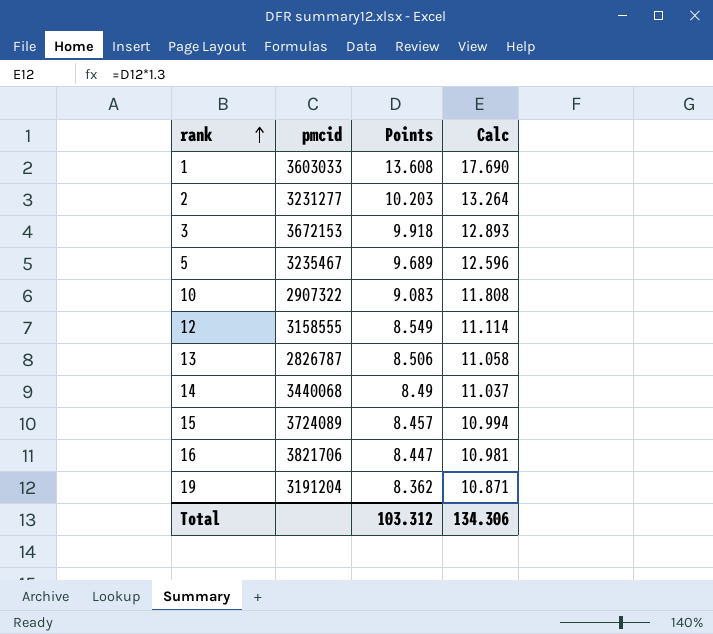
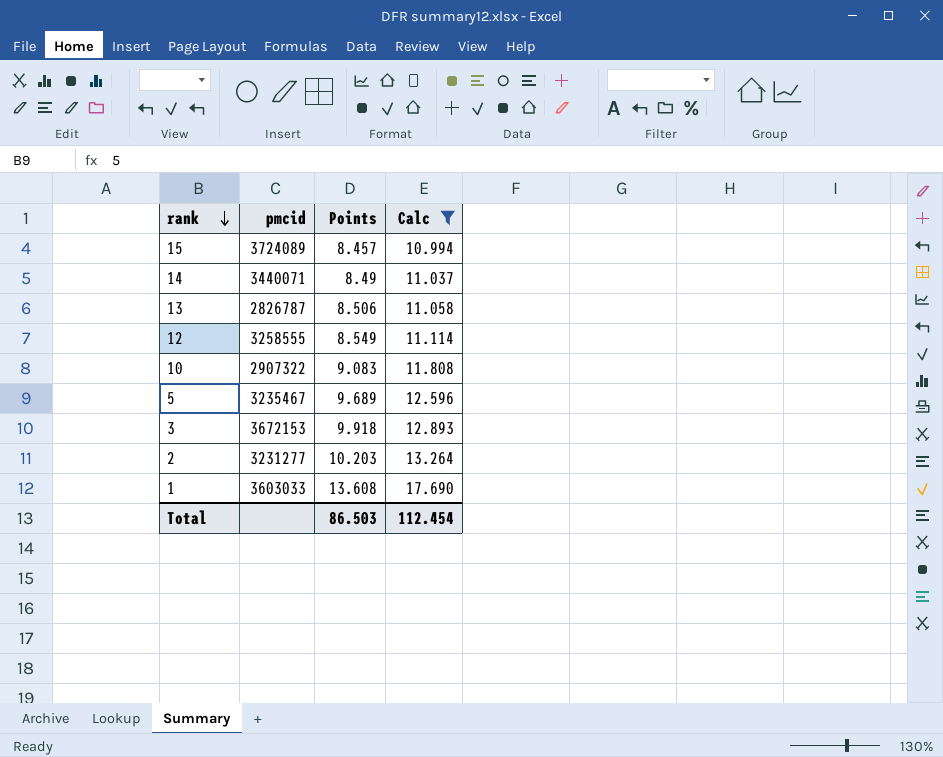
filter: none -> Calc >= 10.994
row order: rank ascending -> rank descending
14 | pmcid: 3440068 -> 3440071
12 | pmcid: 3158555 -> 3258555
Total | Points: 103.312 -> 86.503
Total | Calc: 134.306 -> 112.454

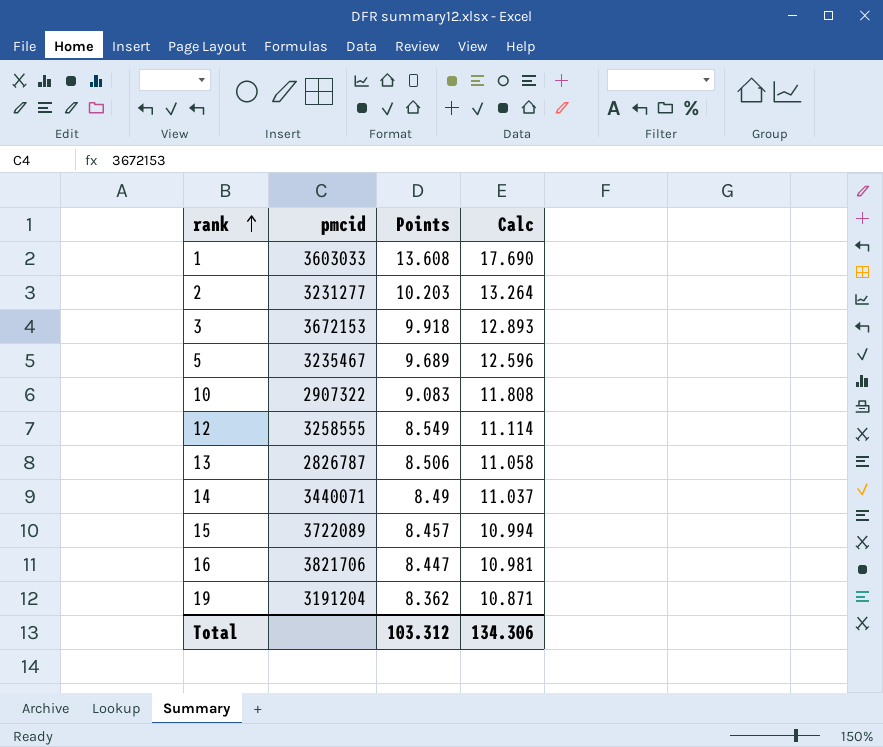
filter: Calc >= 10.994 -> none
row order: rank descending -> rank ascending
15 | pmcid: 3724089 -> 3722089
Total | Points: 86.503 -> 103.312
Total | Calc: 112.454 -> 134.306

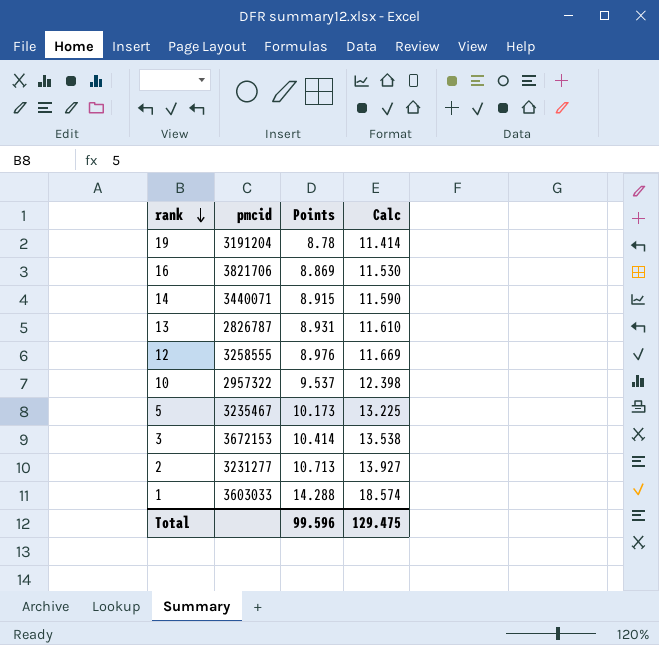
row order: rank ascending -> rank descending
row 15: 3722089 | 8.457 | 10.994 -> none
19 | Points: 8.362 -> 8.78
19 | Calc: 10.871 -> 11.414
16 | Points: 8.447 -> 8.869
16 | Calc: 10.981 -> 11.530
14 | Points: 8.49 -> 8.915
14 | Calc: 11.037 -> 11.590
13 | Points: 8.506 -> 8.931
13 | Calc: 11.058 -> 11.610
12 | Points: 8.549 -> 8.976
12 | Calc: 11.114 -> 11.669
10 | pmcid: 2907322 -> 2957322
10 | Points: 9.083 -> 9.537
10 | Calc: 11.808 -> 12.398
5 | Points: 9.689 -> 10.173
5 | Calc: 12.596 -> 13.225
3 | Points: 9.918 -> 10.414
3 | Calc: 12.893 -> 13.538
2 | Points: 10.203 -> 10.713
2 | Calc: 13.264 -> 13.927
1 | Points: 13.608 -> 14.288
1 | Calc: 17.690 -> 18.574
Total | Points: 103.312 -> 99.596
Total | Calc: 134.306 -> 129.475

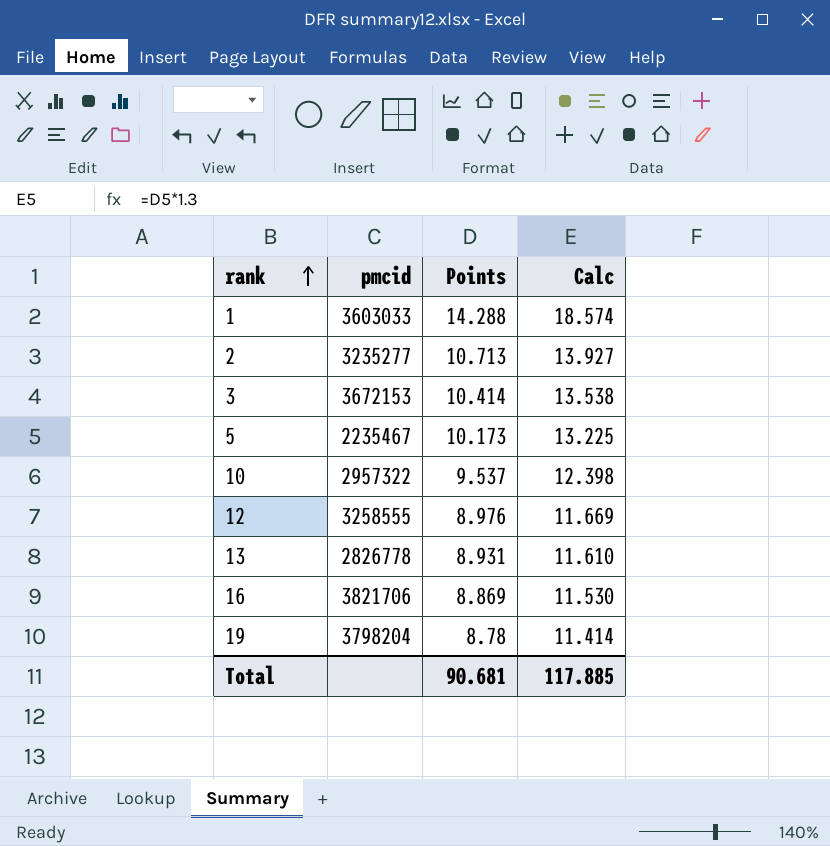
row order: rank descending -> rank ascending
row 14: 3440071 | 8.915 | 11.590 -> none
2 | pmcid: 3231277 -> 3235277
5 | pmcid: 3235467 -> 2235467
13 | pmcid: 2826787 -> 2826778
19 | pmcid: 3191204 -> 3798204
Total | Points: 99.596 -> 90.681
Total | Calc: 129.475 -> 117.885

